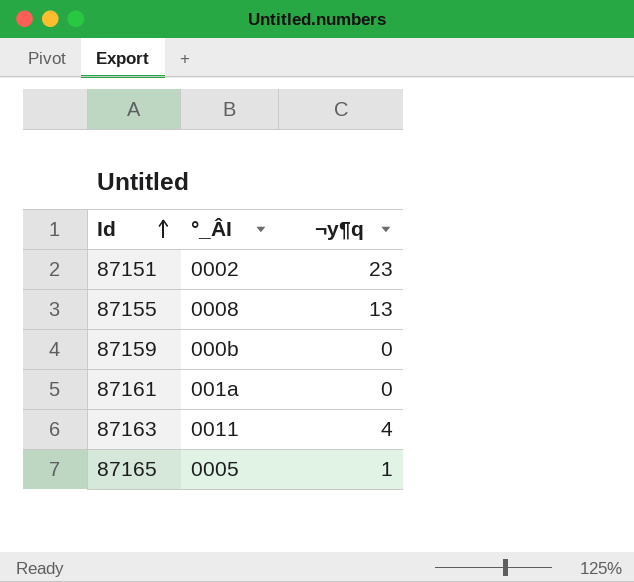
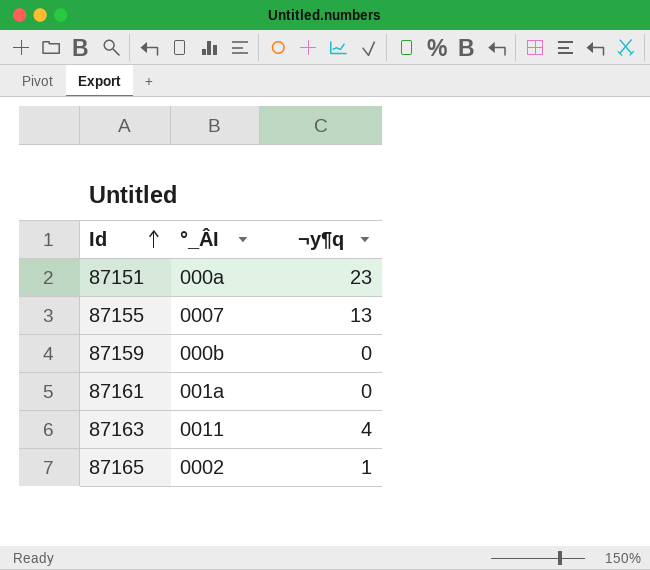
87151 | °_ÂI: 0002 -> 000a
87155 | °_ÂI: 0008 -> 0007
87165 | °_ÂI: 0005 -> 0002

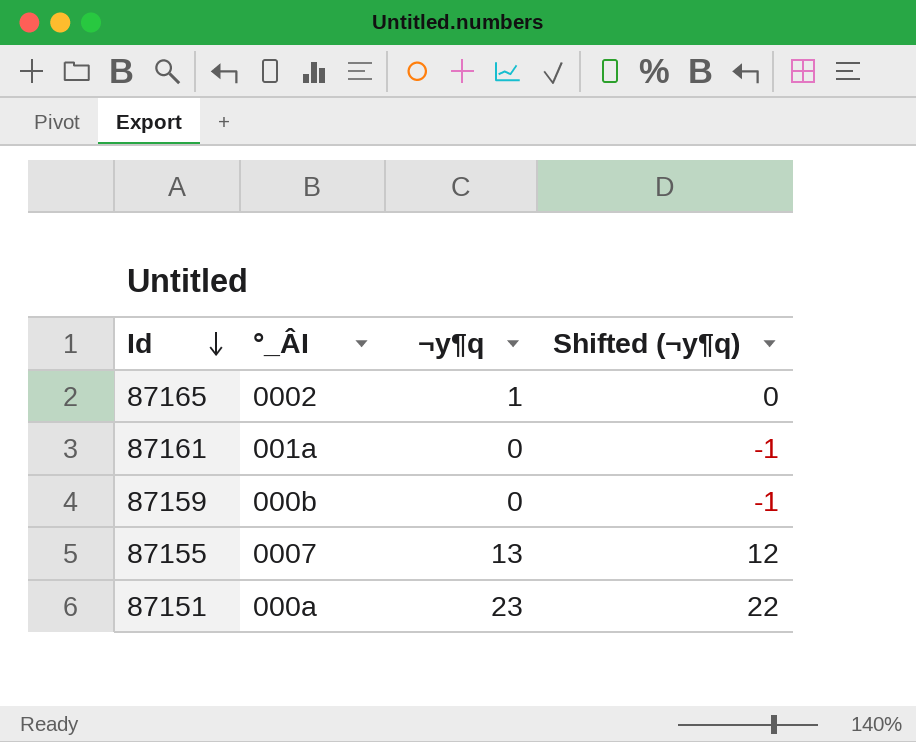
row order: Id ascending -> Id descending
column Shifted (¬y¶q) | formula: none -> [¬y¶q] - 1
row 87163: 0011 | 4 -> none

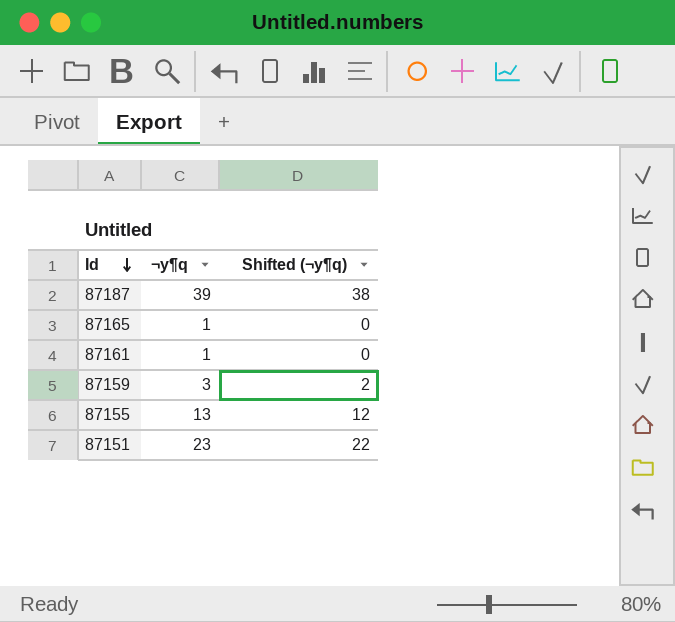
column °_ÂI | position: 2 -> none
row 87187: none -> 39 | 38
87161 | ¬y¶q: 0 -> 1
87161 | Shifted (¬y¶q): -1 -> 0
87159 | ¬y¶q: 0 -> 3
87159 | Shifted (¬y¶q): -1 -> 2

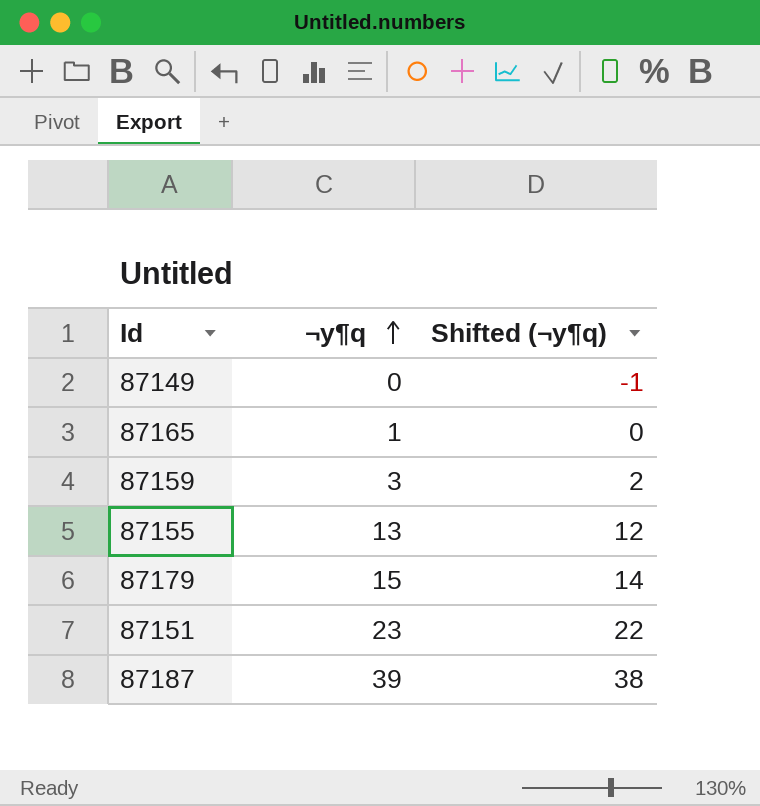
row order: Id descending -> ¬y¶q ascending
row 87161: 1 | 0 -> none
row 87149: none -> 0 | -1
row 87179: none -> 15 | 14

